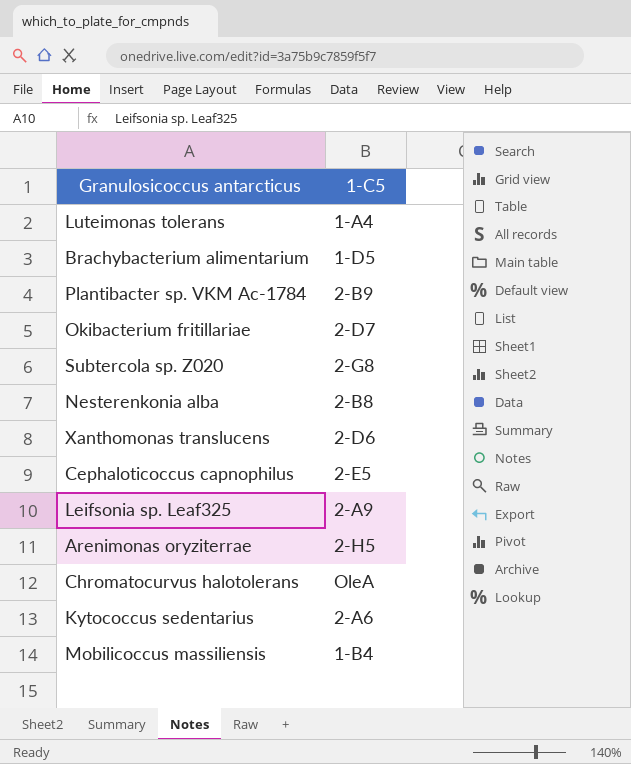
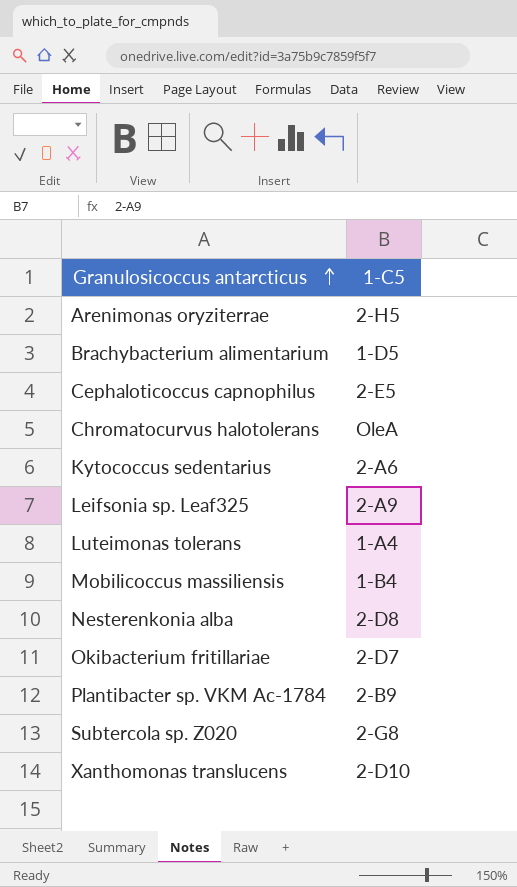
row order: none -> Granulosicoccus antarcticus ascending
Nesterenkonia alba | 1-C5: 2-B8 -> 2-D8
Xanthomonas translucens | 1-C5: 2-D6 -> 2-D10

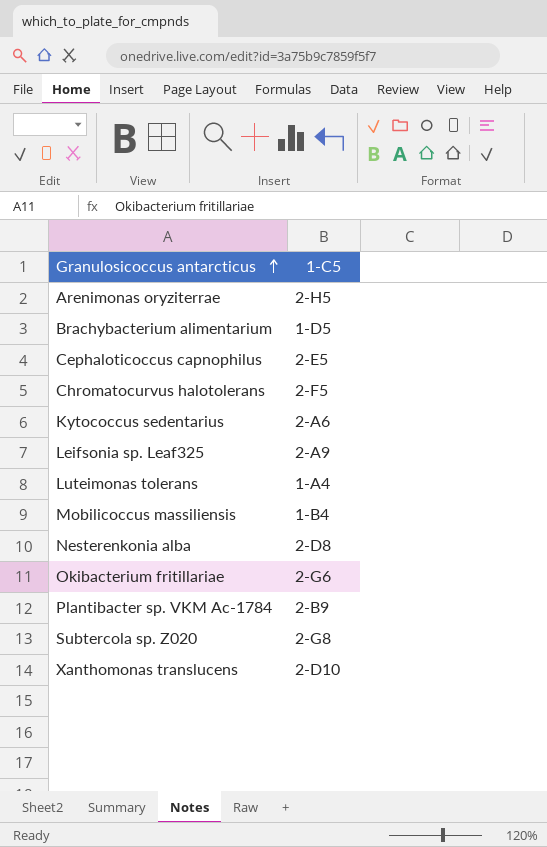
Chromatocurvus halotolerans | 1-C5: OleA -> 2-F5
Okibacterium fritillariae | 1-C5: 2-D7 -> 2-G6

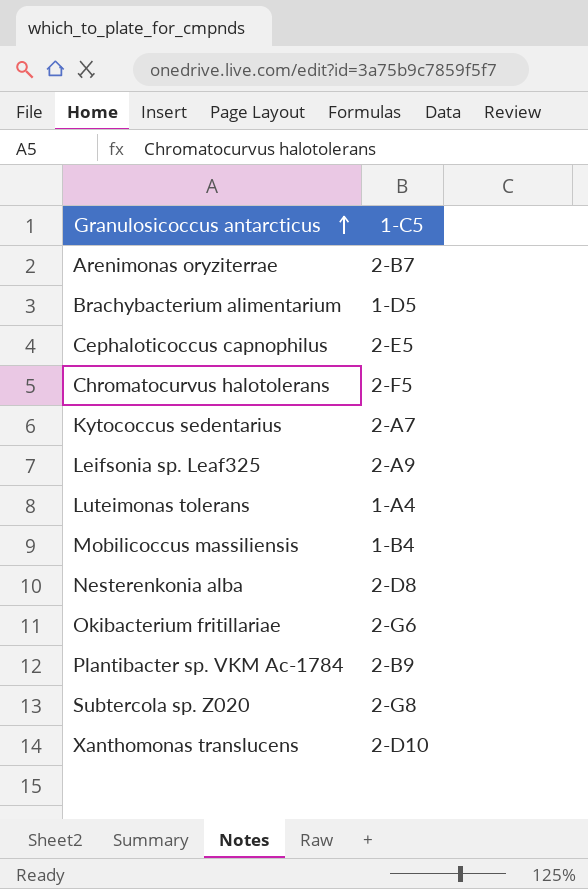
Arenimonas oryziterrae | 1-C5: 2-H5 -> 2-B7
Kytococcus sedentarius | 1-C5: 2-A6 -> 2-A7

